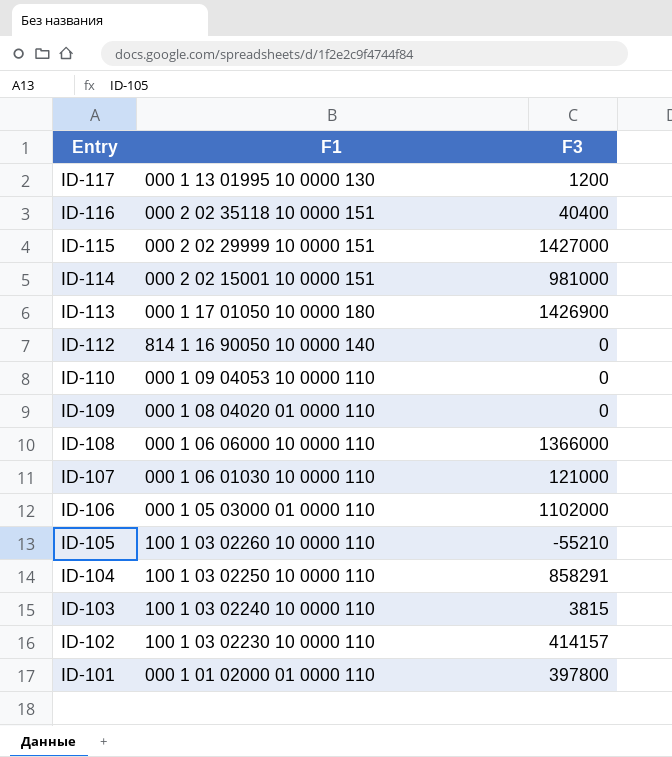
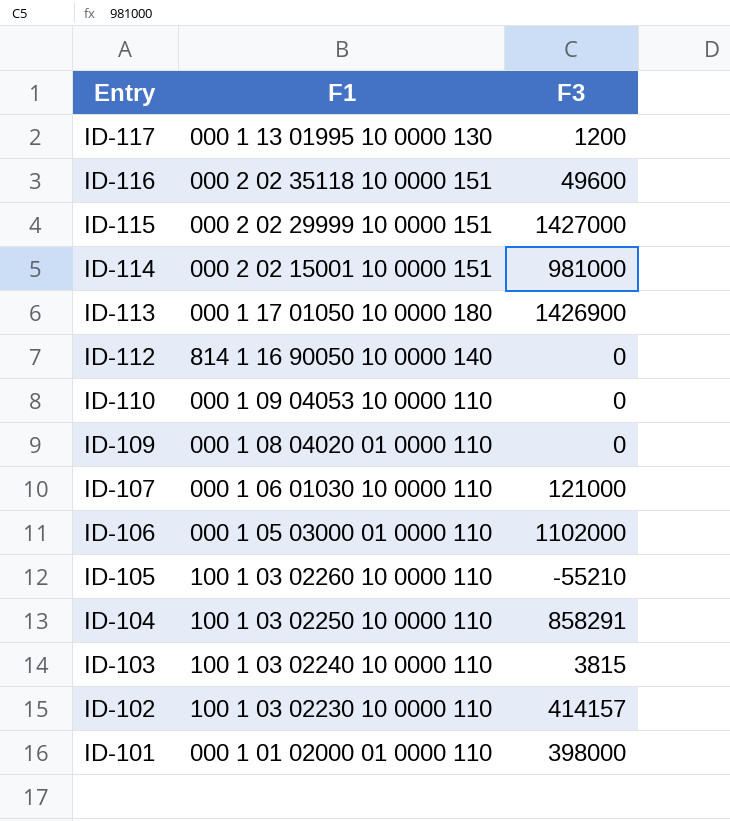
row ID-108: 000 1 06 06000 10 0000 110 | 1366000 -> none
ID-116 | F3: 40400 -> 49600
ID-101 | F3: 397800 -> 398000

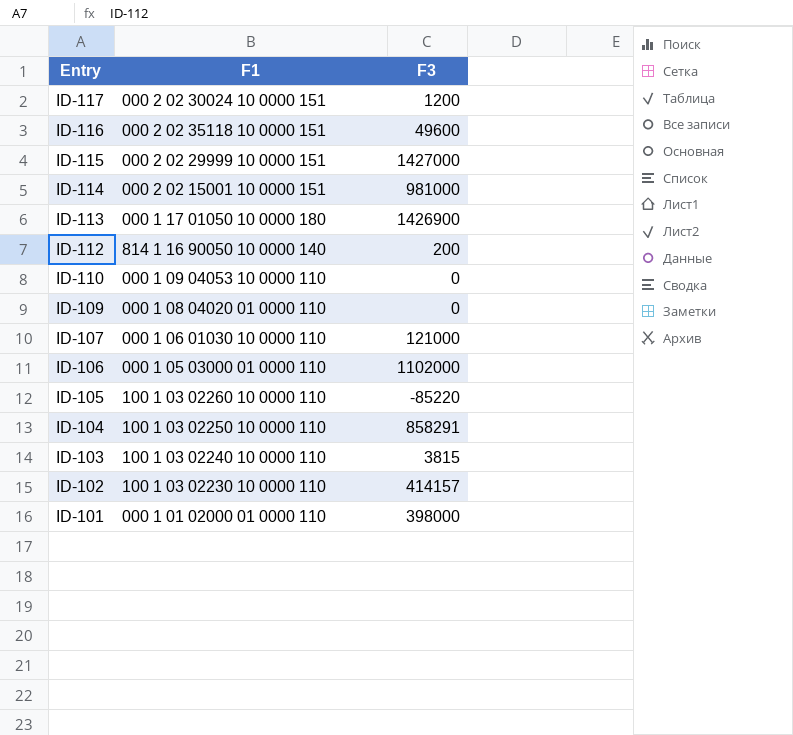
ID-117 | F1: 000 1 13 01995 10 0000 130 -> 000 2 02 30024 10 0000 151
ID-112 | F3: 0 -> 200
ID-105 | F3: -55210 -> -85220

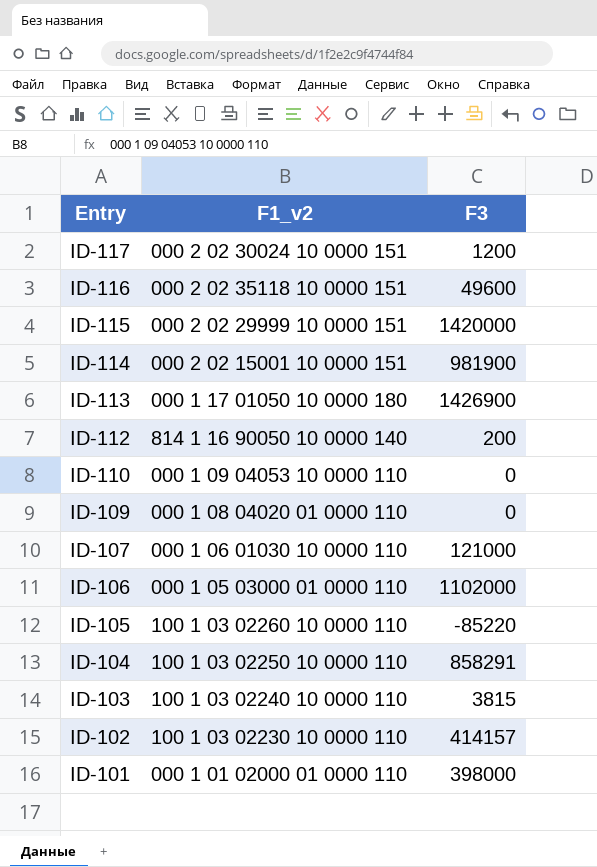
column name: F1 -> F1_v2
ID-115 | F3: 1427000 -> 1420000
ID-114 | F3: 981000 -> 981900

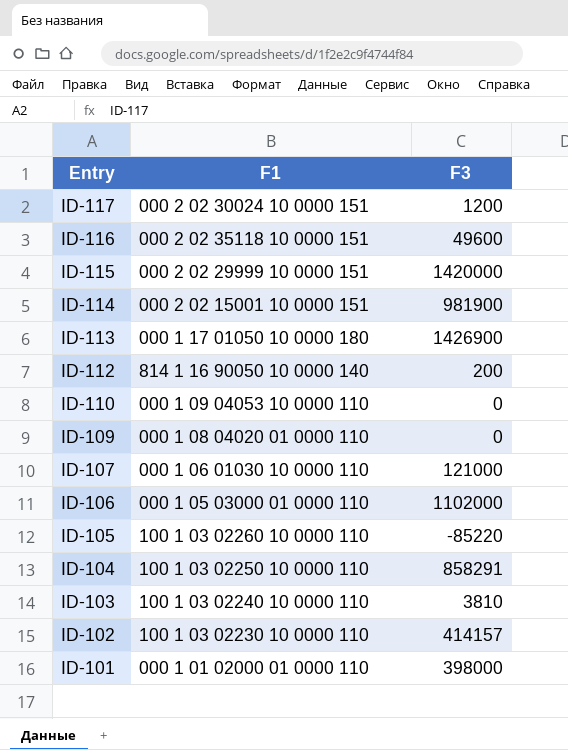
column name: F1_v2 -> F1
ID-103 | F3: 3815 -> 3810

